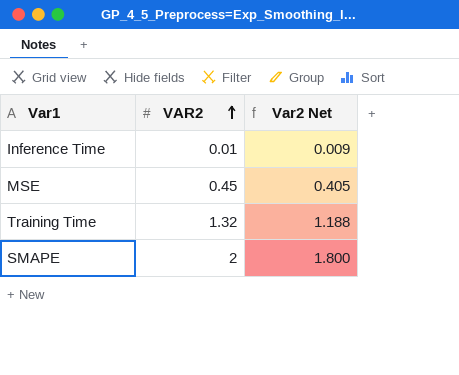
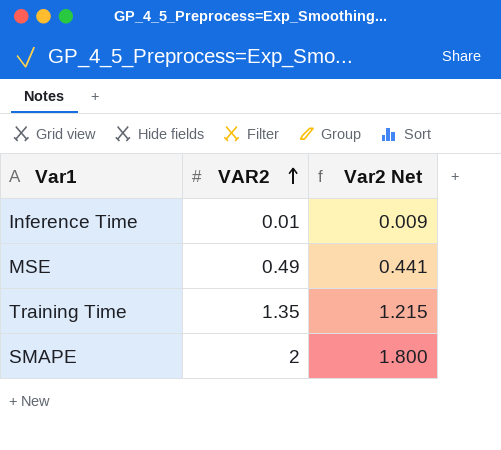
MSE | VAR2: 0.45 -> 0.49
MSE | Var2 Net: 0.405 -> 0.441
Training Time | VAR2: 1.32 -> 1.35
Training Time | Var2 Net: 1.188 -> 1.215

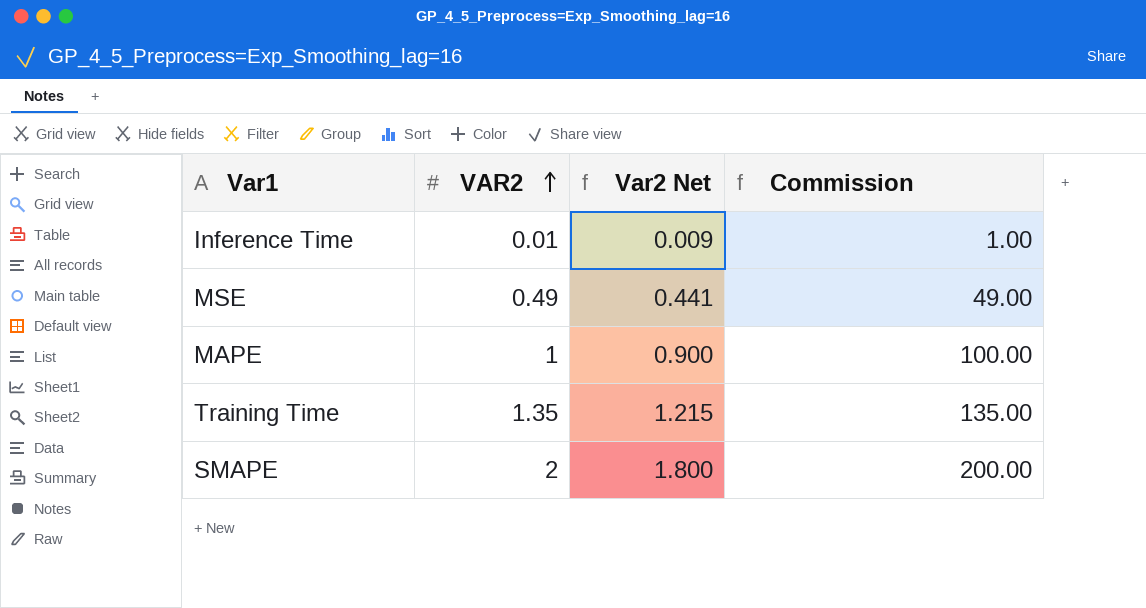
column Commission | formula: none -> [VAR2] * 100
row MAPE: none -> 1 | 0.900 | 100.00

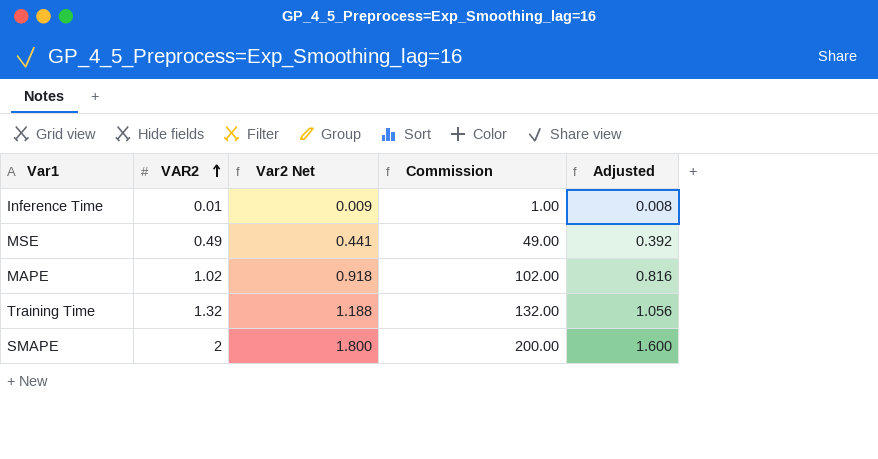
column Adjusted | formula: none -> [VAR2] * 0.8
MAPE | VAR2: 1 -> 1.02
MAPE | Var2 Net: 0.900 -> 0.918
MAPE | Commission: 100.00 -> 102.00
Training Time | VAR2: 1.35 -> 1.32
Training Time | Var2 Net: 1.215 -> 1.188
Training Time | Commission: 135.00 -> 132.00

